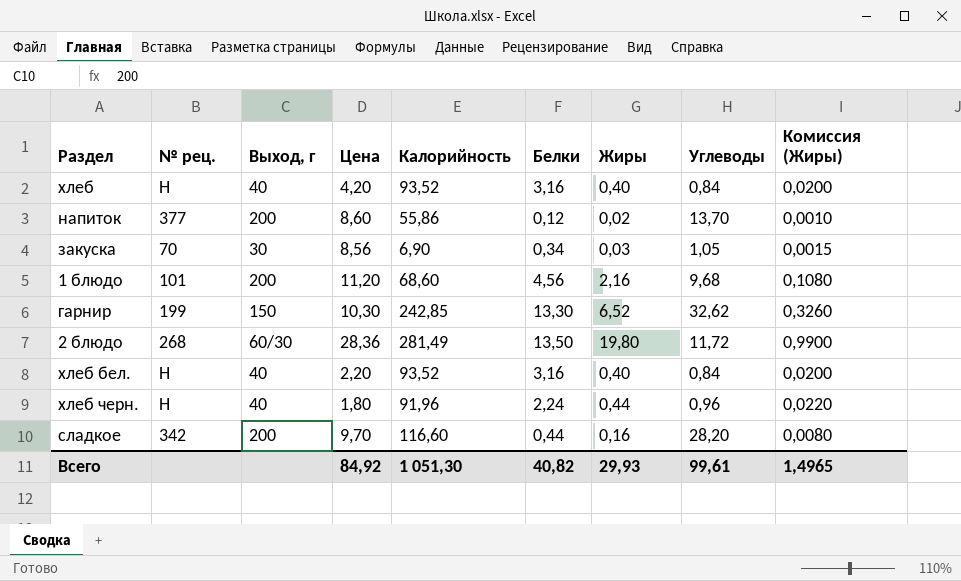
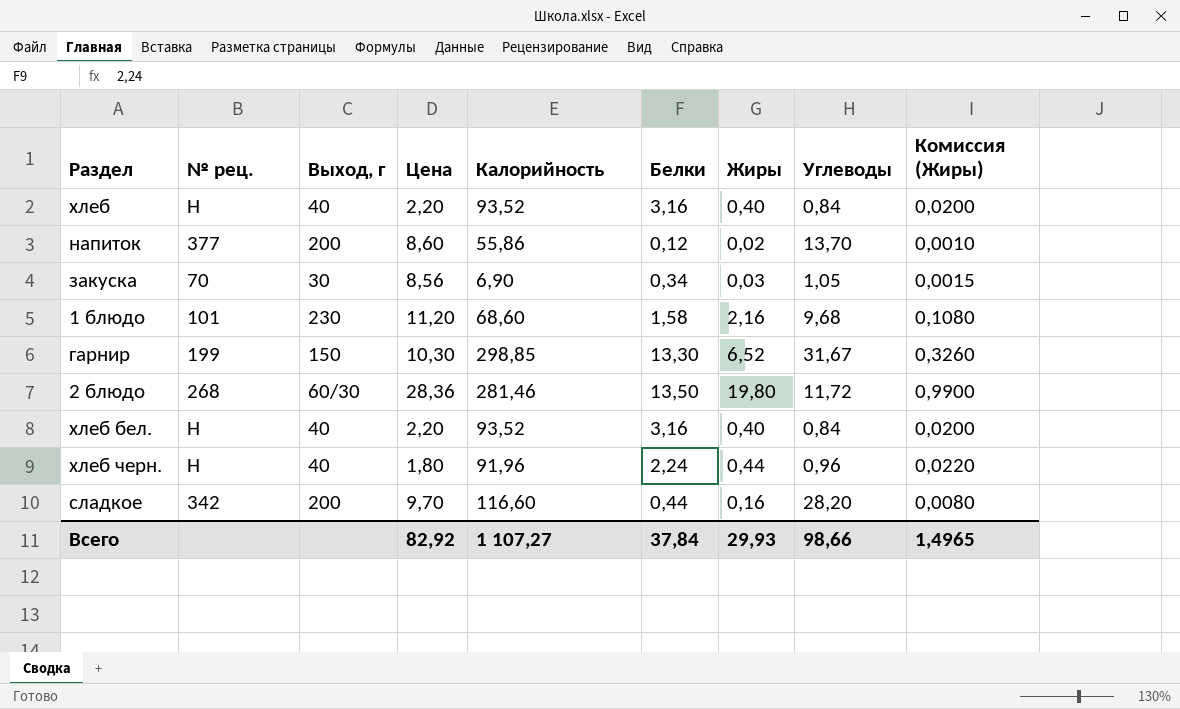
хлеб | Цена: 4,20 -> 2,20
1 блюдо | Выход, г: 200 -> 230
1 блюдо | Белки: 4,56 -> 1,58
гарнир | Калорийность: 242,85 -> 298,85
гарнир | Углеводы: 32,62 -> 31,67
2 блюдо | Калорийность: 281,49 -> 281,46
Всего | Цена: 84,92 -> 82,92
Всего | Калорийность: 1 051,30 -> 1 107,27
Всего | Белки: 40,82 -> 37,84
Всего | Углеводы: 99,61 -> 98,66

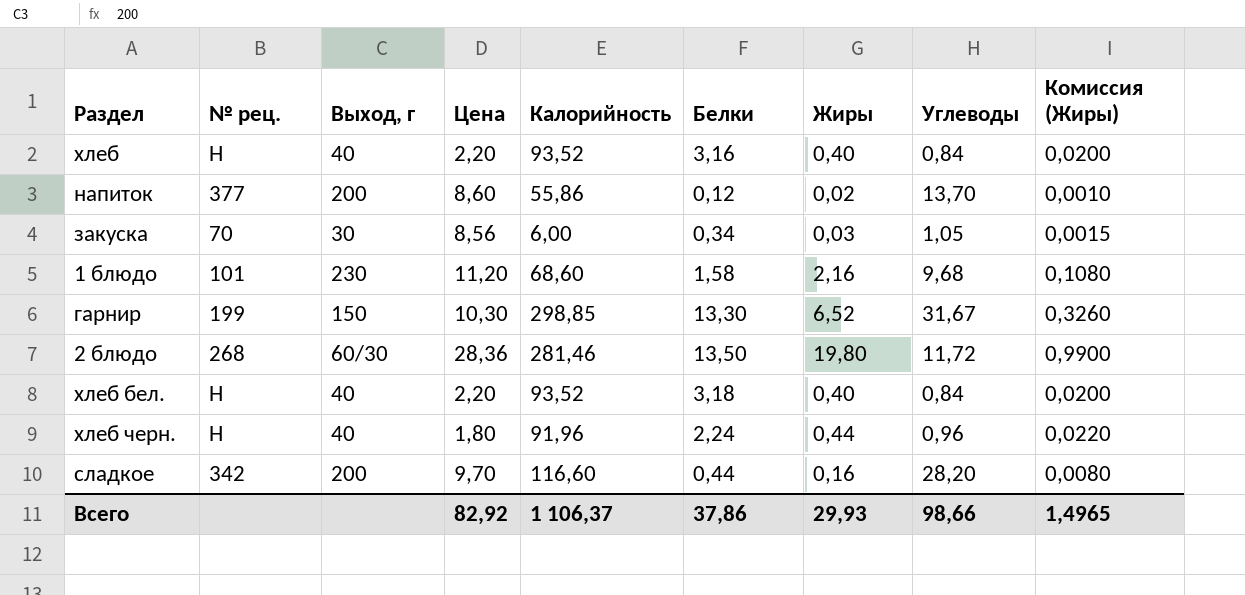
закуска | Калорийность: 6,90 -> 6,00
хлеб бел. | Белки: 3,16 -> 3,18
Всего | Калорийность: 1 107,27 -> 1 106,37
Всего | Белки: 37,84 -> 37,86

